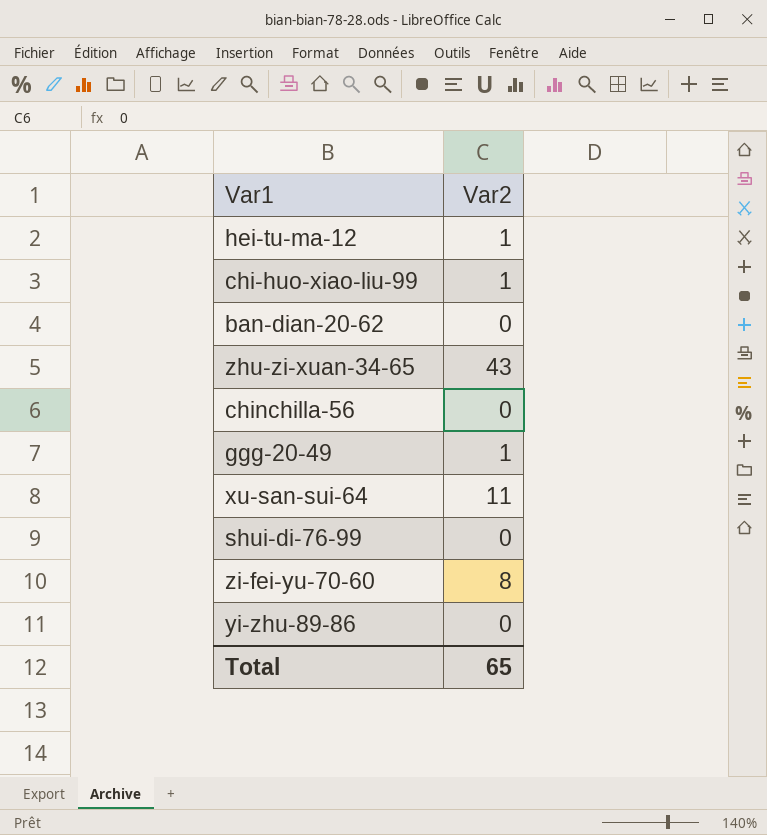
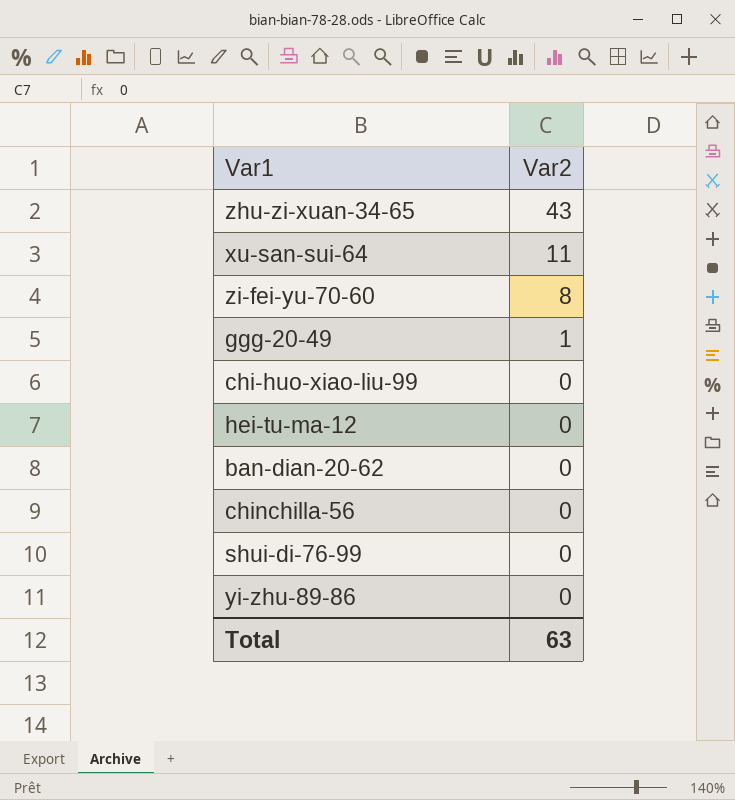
row order: none -> Var2 descending
chi-huo-xiao-liu-99 | Var2: 1 -> 0
hei-tu-ma-12 | Var2: 1 -> 0
Total | Var2: 65 -> 63

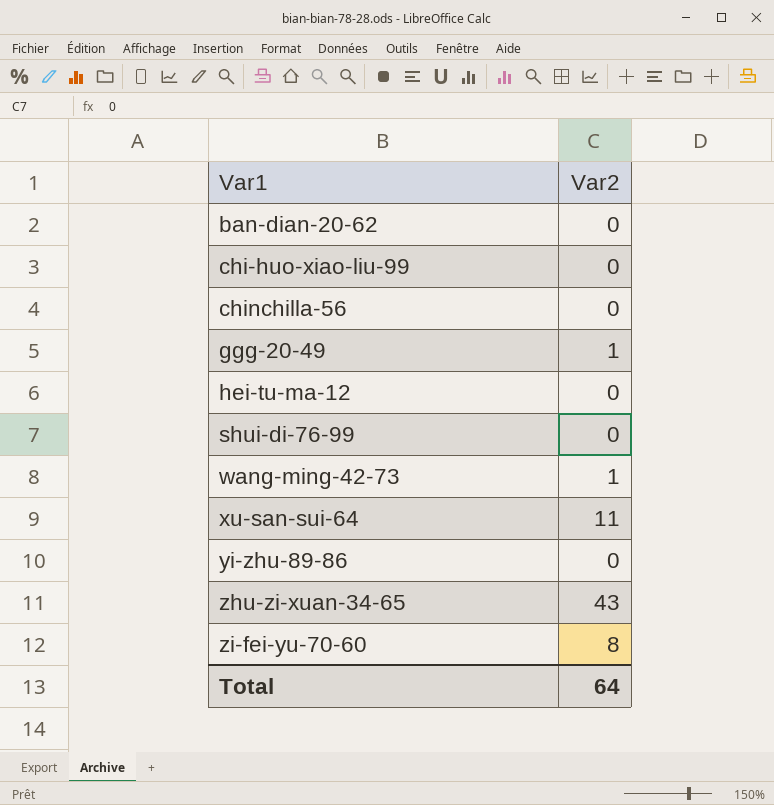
row order: Var2 descending -> Var1 ascending
row wang-ming-42-73: none -> 1
Total | Var2: 63 -> 64

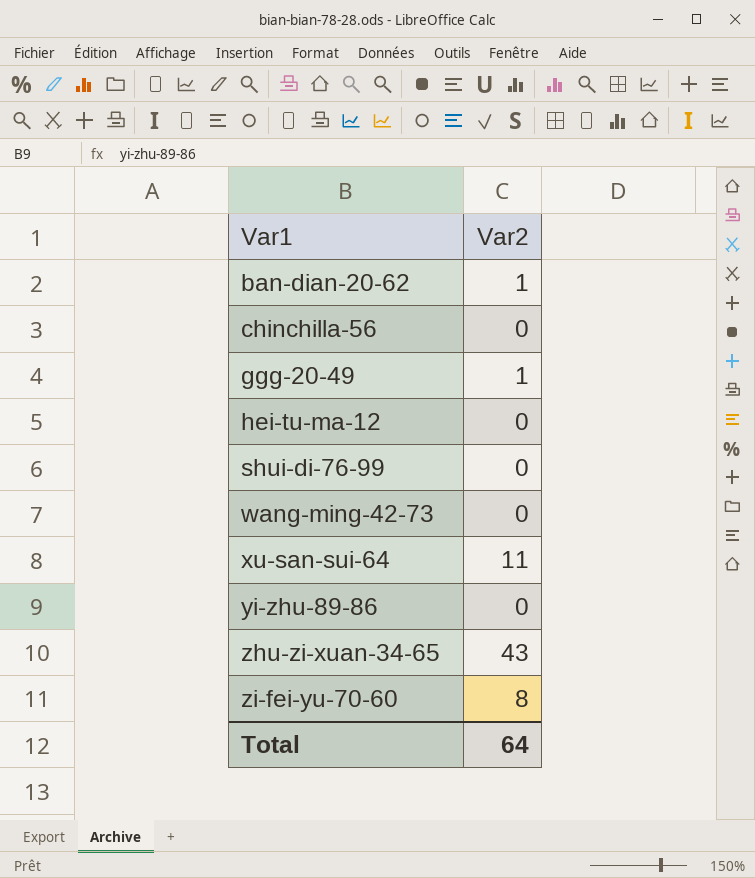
row chi-huo-xiao-liu-99: 0 -> none
ban-dian-20-62 | Var2: 0 -> 1
wang-ming-42-73 | Var2: 1 -> 0

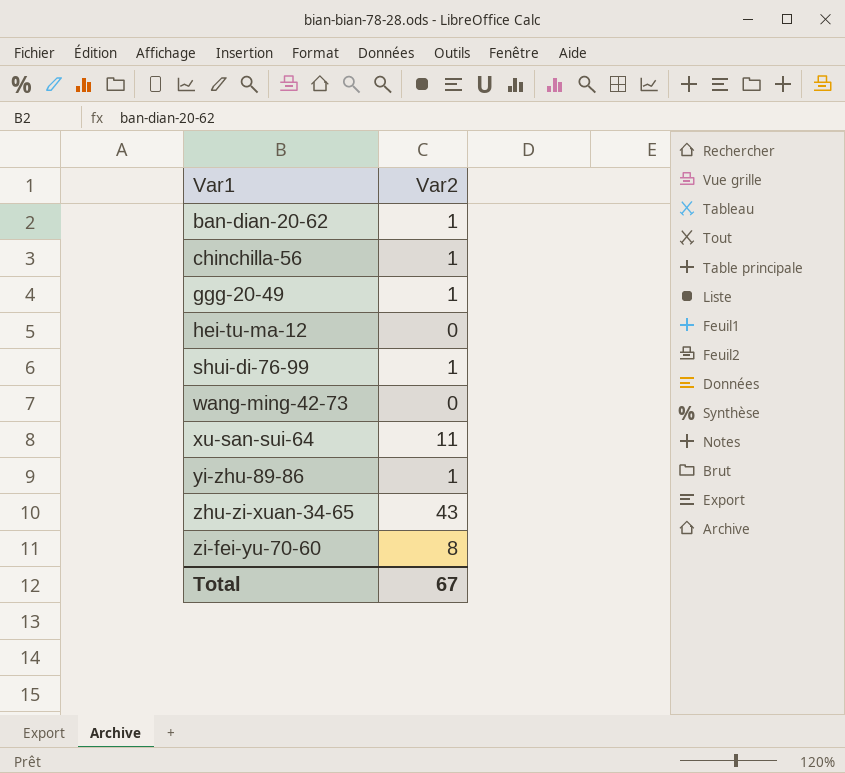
chinchilla-56 | Var2: 0 -> 1
shui-di-76-99 | Var2: 0 -> 1
yi-zhu-89-86 | Var2: 0 -> 1
Total | Var2: 64 -> 67

